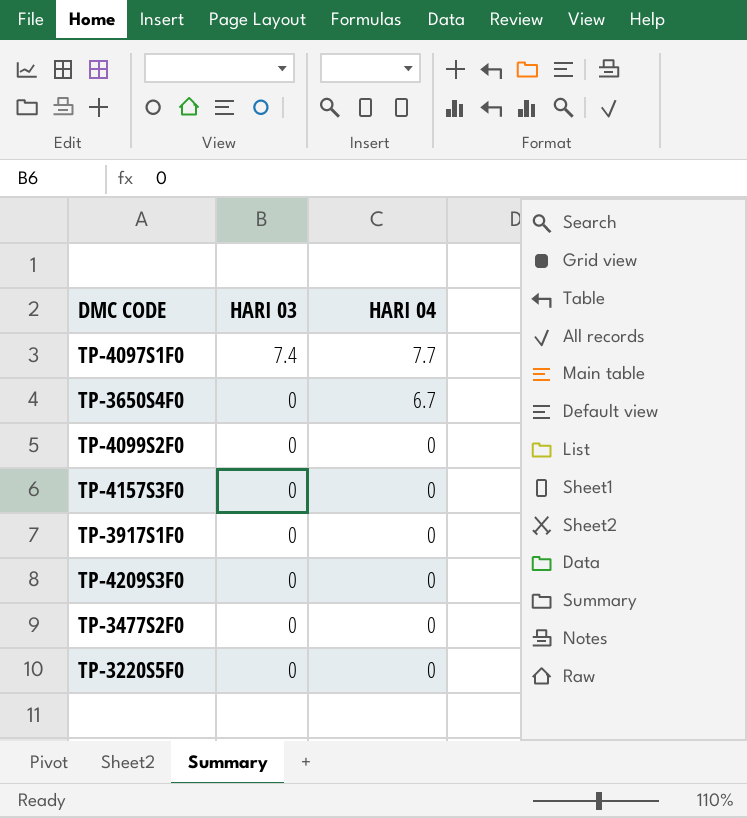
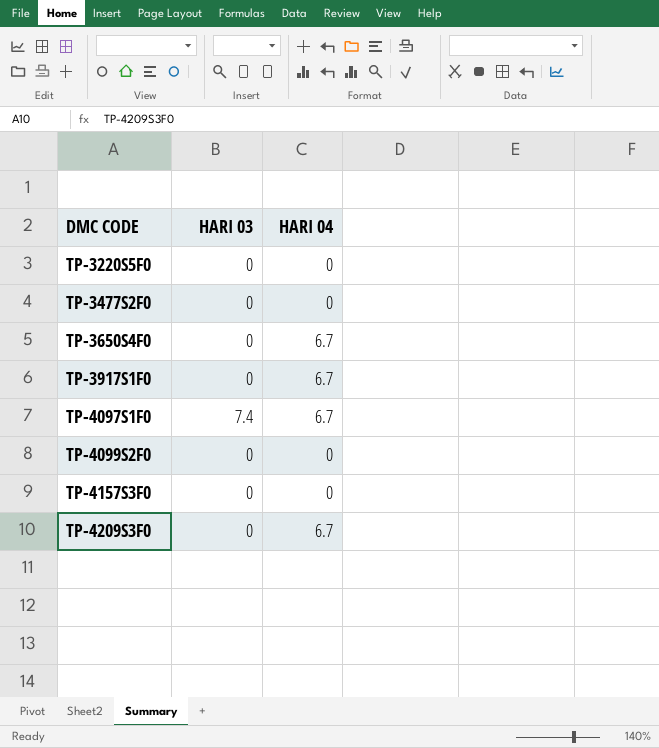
row order: HARI 03 descending -> DMC CODE ascending
TP-3917S1F0 | HARI 04: 0 -> 6.7
TP-4097S1F0 | HARI 04: 7.7 -> 6.7
TP-4209S3F0 | HARI 04: 0 -> 6.7

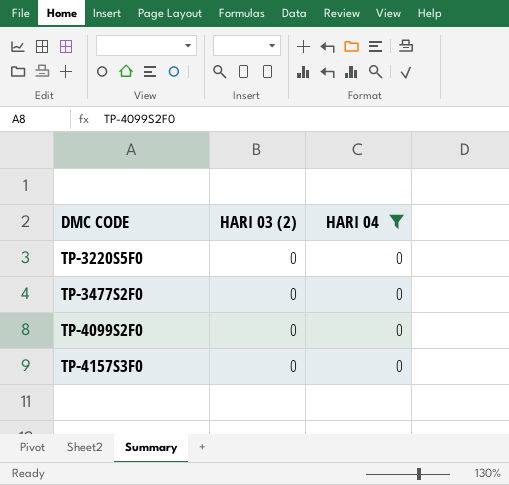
filter: none -> HARI 04 = 0
column name: HARI 03 -> HARI 03 (2)

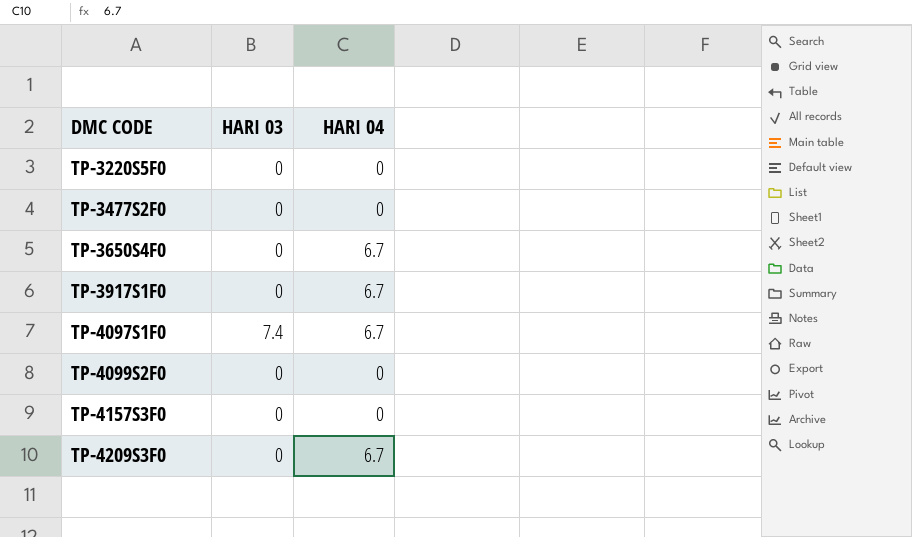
filter: HARI 04 = 0 -> none
column name: HARI 03 (2) -> HARI 03

